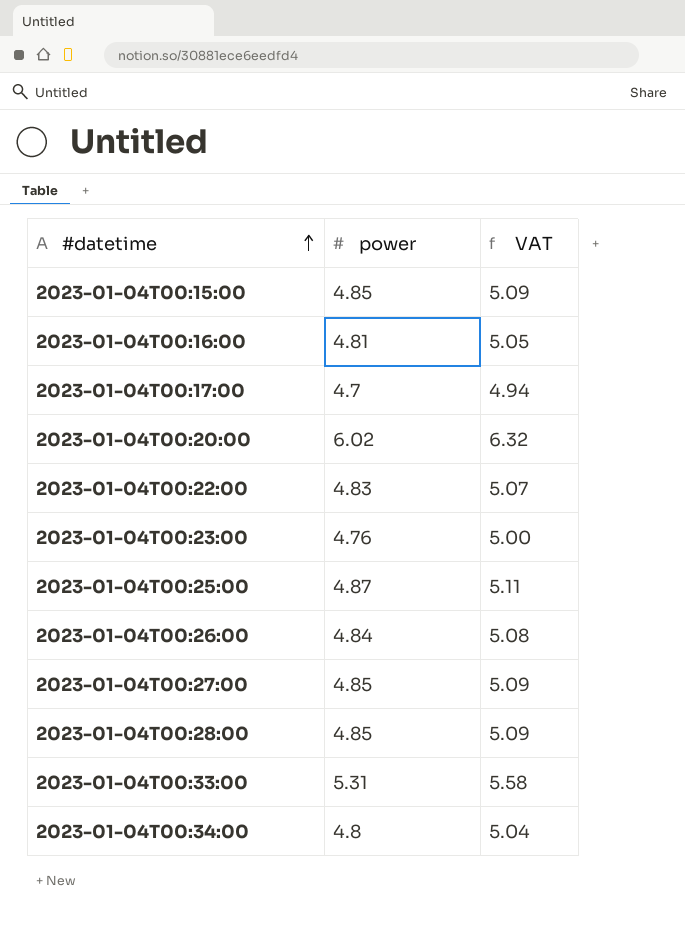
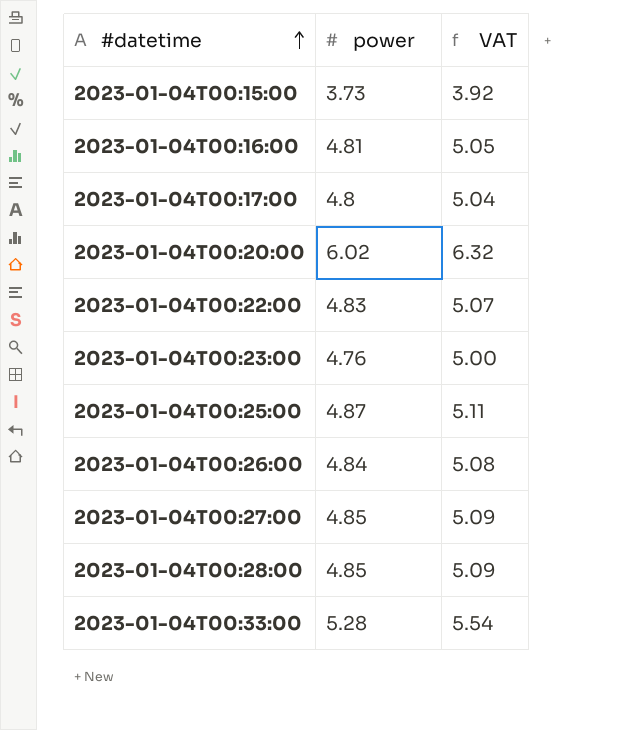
row 2023-01-04T00:34:00: 4.8 | 5.04 -> none
2023-01-04T00:15:00 | power: 4.85 -> 3.73
2023-01-04T00:15:00 | VAT: 5.09 -> 3.92
2023-01-04T00:17:00 | power: 4.7 -> 4.8
2023-01-04T00:17:00 | VAT: 4.94 -> 5.04
2023-01-04T00:33:00 | power: 5.31 -> 5.28
2023-01-04T00:33:00 | VAT: 5.58 -> 5.54

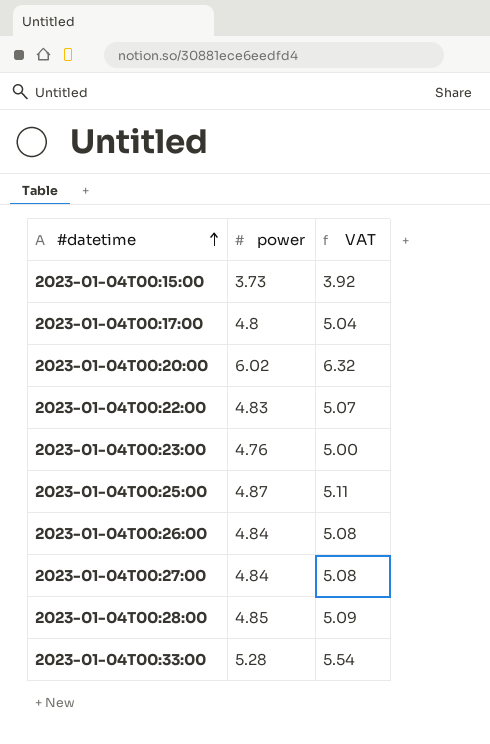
row 2023-01-04T00:16:00: 4.81 | 5.05 -> none
2023-01-04T00:27:00 | power: 4.85 -> 4.84
2023-01-04T00:27:00 | VAT: 5.09 -> 5.08

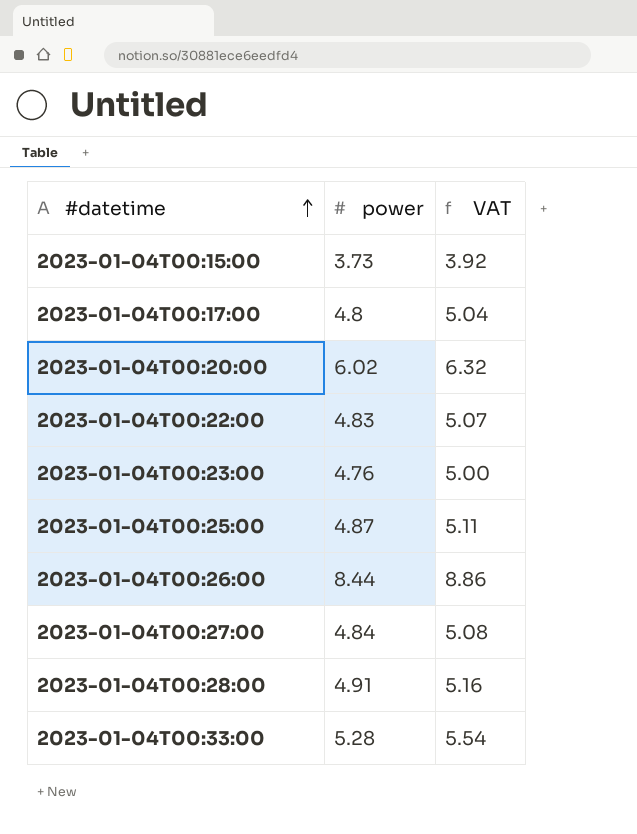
2023-01-04T00:26:00 | power: 4.84 -> 8.44
2023-01-04T00:26:00 | VAT: 5.08 -> 8.86
2023-01-04T00:28:00 | power: 4.85 -> 4.91
2023-01-04T00:28:00 | VAT: 5.09 -> 5.16

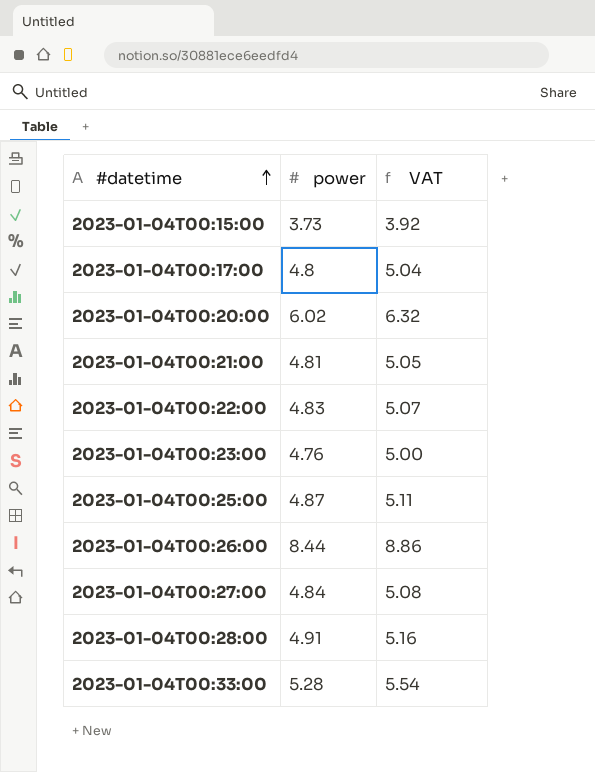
row 2023-01-04T00:21:00: none -> 4.81 | 5.05

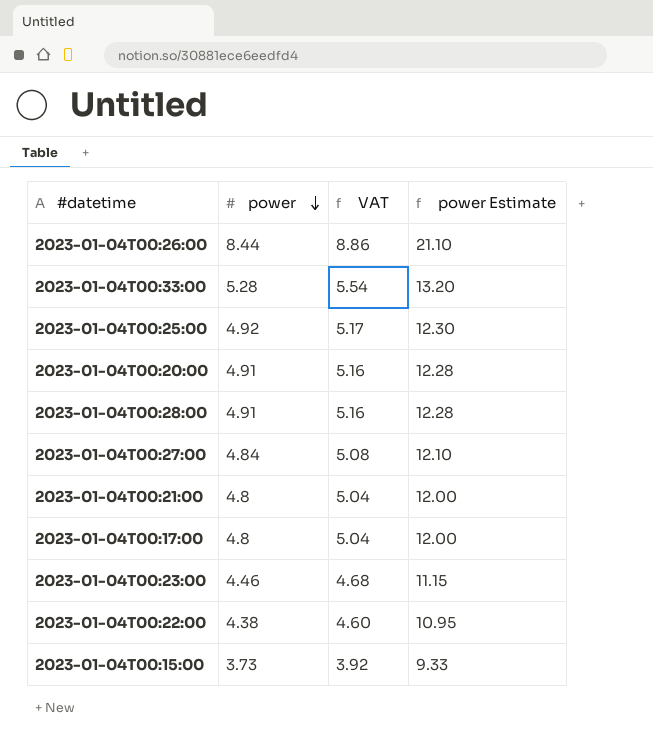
row order: #datetime ascending -> power descending
column power Estimate | formula: none -> [power] * 2.5
2023-01-04T00:25:00 | power: 4.87 -> 4.92
2023-01-04T00:25:00 | VAT: 5.11 -> 5.17
2023-01-04T00:20:00 | power: 6.02 -> 4.91
2023-01-04T00:20:00 | VAT: 6.32 -> 5.16
2023-01-04T00:21:00 | power: 4.81 -> 4.8
2023-01-04T00:21:00 | VAT: 5.05 -> 5.04
2023-01-04T00:23:00 | power: 4.76 -> 4.46
2023-01-04T00:23:00 | VAT: 5.00 -> 4.68
2023-01-04T00:22:00 | power: 4.83 -> 4.38
2023-01-04T00:22:00 | VAT: 5.07 -> 4.60

